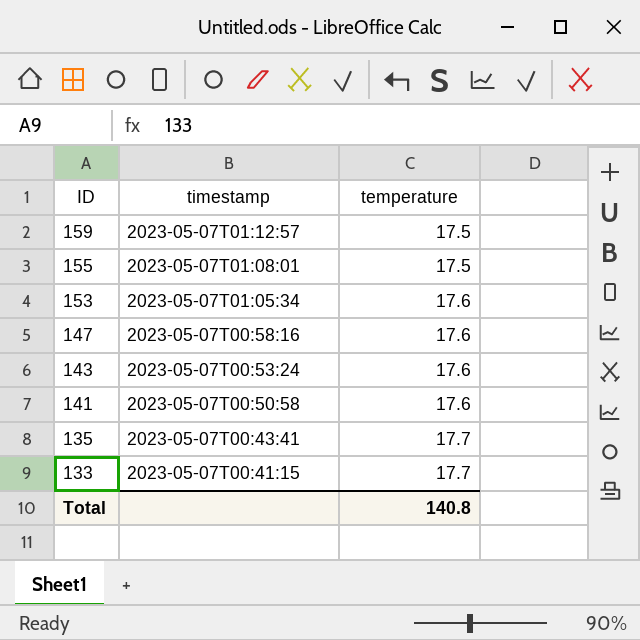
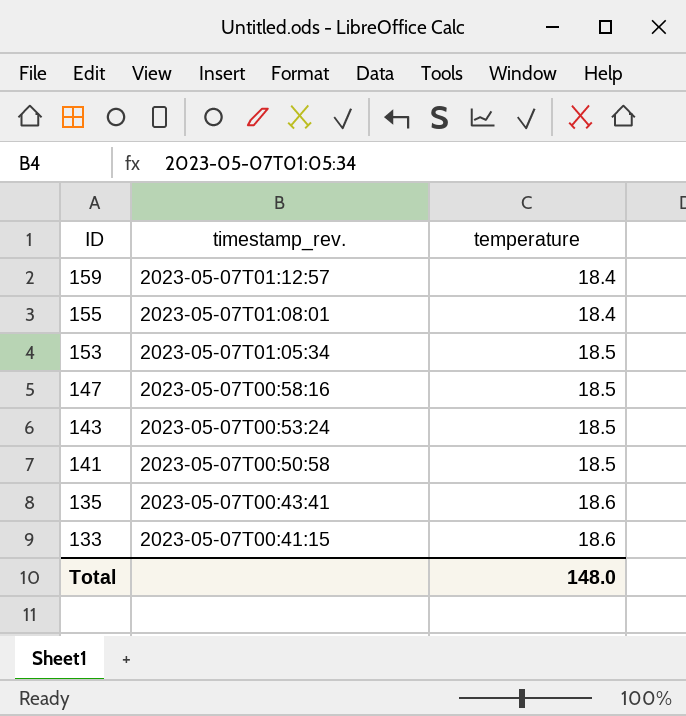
column name: timestamp -> timestamp_rev.
159 | temperature: 17.5 -> 18.4
155 | temperature: 17.5 -> 18.4
153 | temperature: 17.6 -> 18.5
147 | temperature: 17.6 -> 18.5
143 | temperature: 17.6 -> 18.5
141 | temperature: 17.6 -> 18.5
135 | temperature: 17.7 -> 18.6
133 | temperature: 17.7 -> 18.6
Total | temperature: 140.8 -> 148.0

